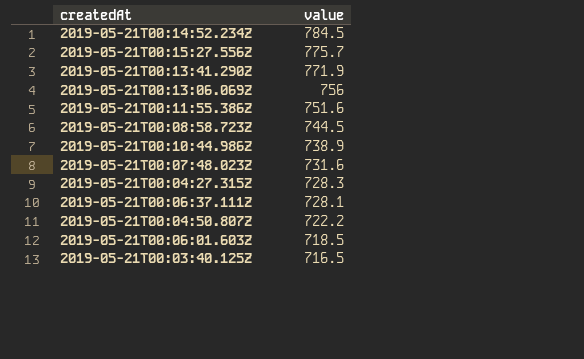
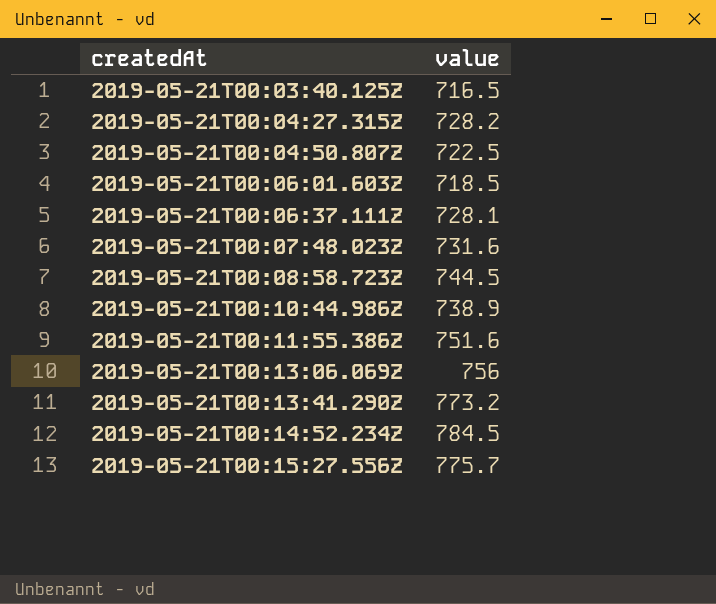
row order: value descending -> createdAt ascending
2019-05-21T00:04:27.315Z | value: 728.3 -> 728.2
2019-05-21T00:04:50.807Z | value: 722.2 -> 722.5
2019-05-21T00:13:41.290Z | value: 771.9 -> 773.2

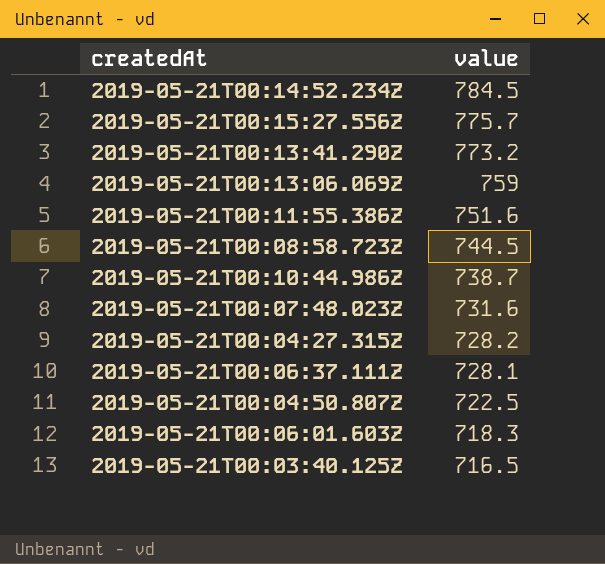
row order: createdAt ascending -> value descending
2019-05-21T00:13:06.069Z | value: 756 -> 759
2019-05-21T00:10:44.986Z | value: 738.9 -> 738.7
2019-05-21T00:06:01.603Z | value: 718.5 -> 718.3

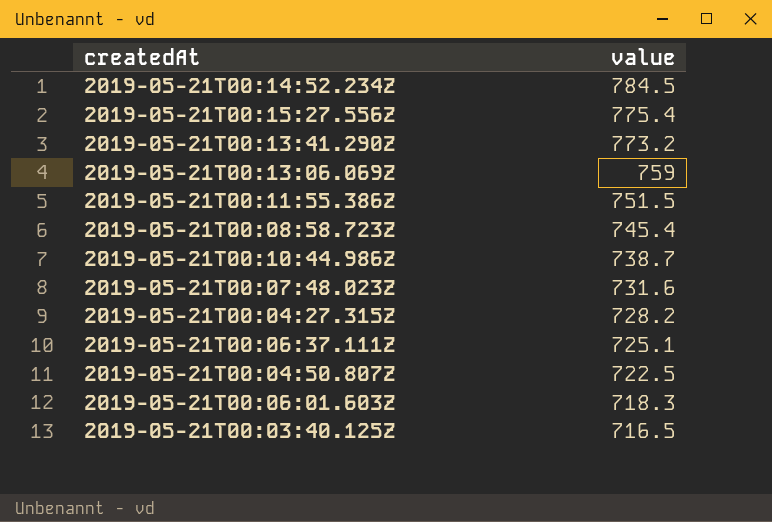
2019-05-21T00:15:27.556Z | value: 775.7 -> 775.4
2019-05-21T00:11:55.386Z | value: 751.6 -> 751.5
2019-05-21T00:08:58.723Z | value: 744.5 -> 745.4
2019-05-21T00:06:37.111Z | value: 728.1 -> 725.1

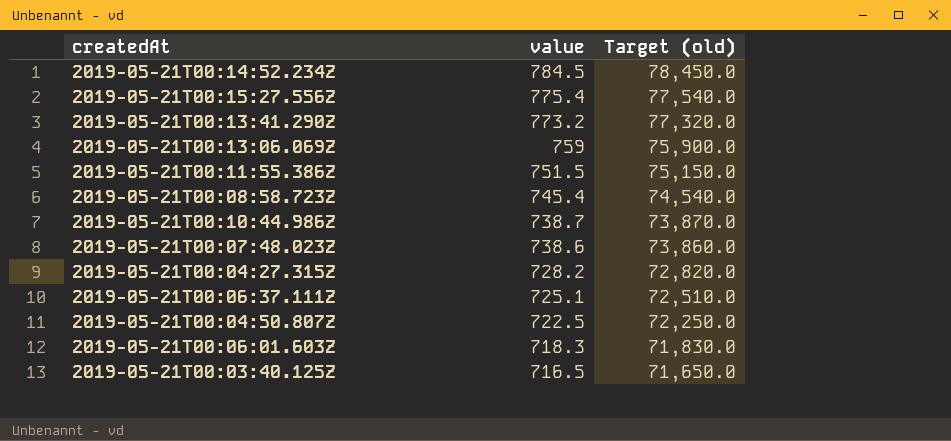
column Target (old) | formula: none -> [value] * 100
2019-05-21T00:07:48.023Z | value: 731.6 -> 738.6

